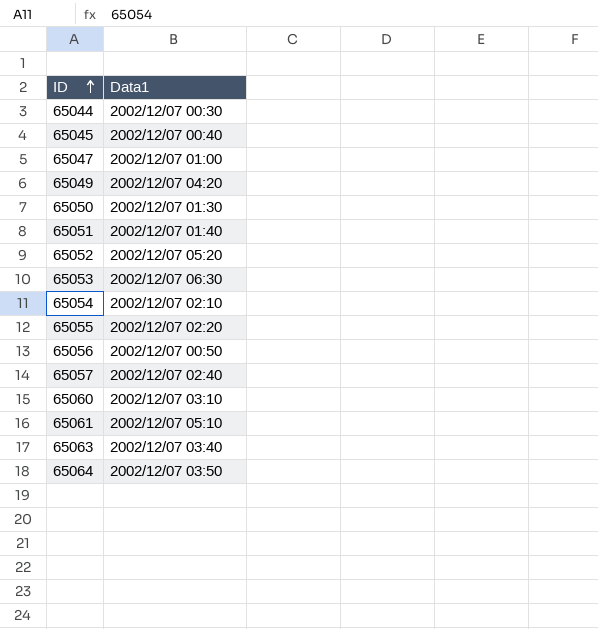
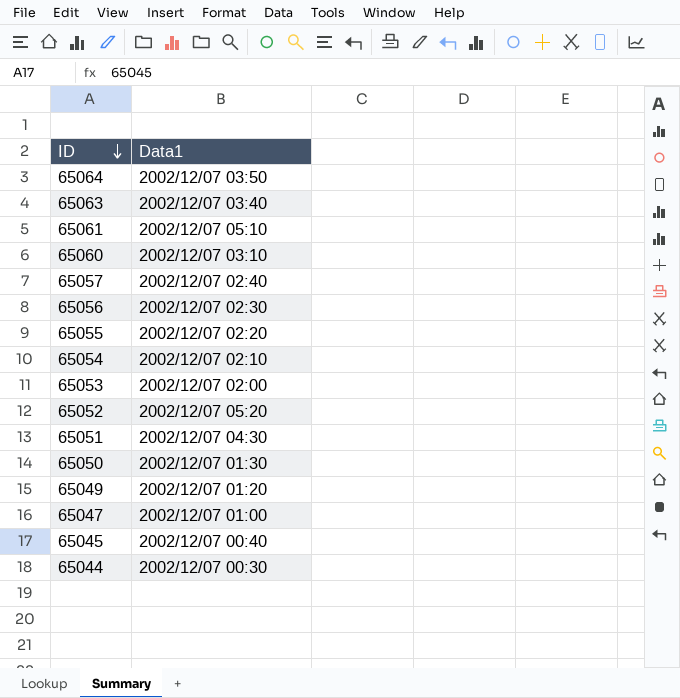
row order: ID ascending -> ID descending
65056 | Data1: 2002/12/07 00:50 -> 2002/12/07 02:30
65053 | Data1: 2002/12/07 06:30 -> 2002/12/07 02:00
65051 | Data1: 2002/12/07 01:40 -> 2002/12/07 04:30
65049 | Data1: 2002/12/07 04:20 -> 2002/12/07 01:20

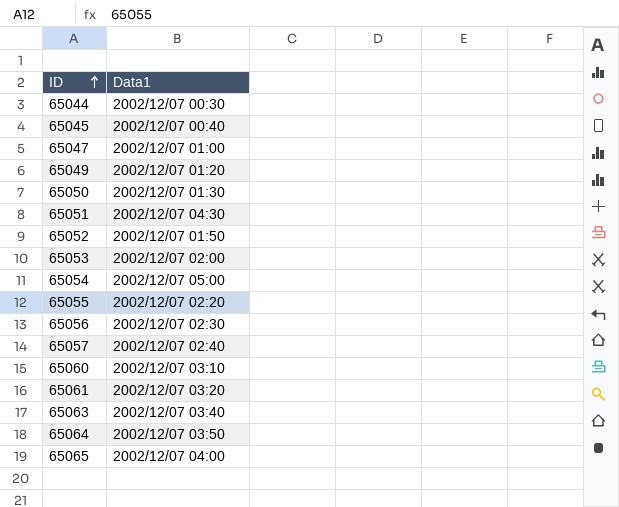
row order: ID descending -> ID ascending
65052 | Data1: 2002/12/07 05:20 -> 2002/12/07 01:50
65054 | Data1: 2002/12/07 02:10 -> 2002/12/07 05:00
65061 | Data1: 2002/12/07 05:10 -> 2002/12/07 03:20
row 65065: none -> 2002/12/07 04:00

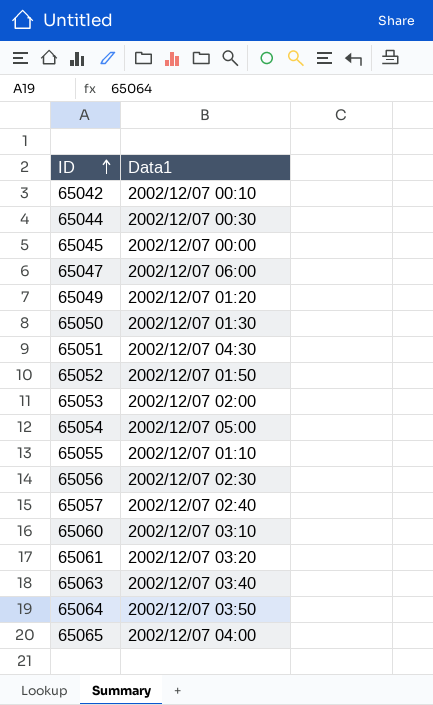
row 65042: none -> 2002/12/07 00:10
65045 | Data1: 2002/12/07 00:40 -> 2002/12/07 00:00
65047 | Data1: 2002/12/07 01:00 -> 2002/12/07 06:00
65055 | Data1: 2002/12/07 02:20 -> 2002/12/07 01:10

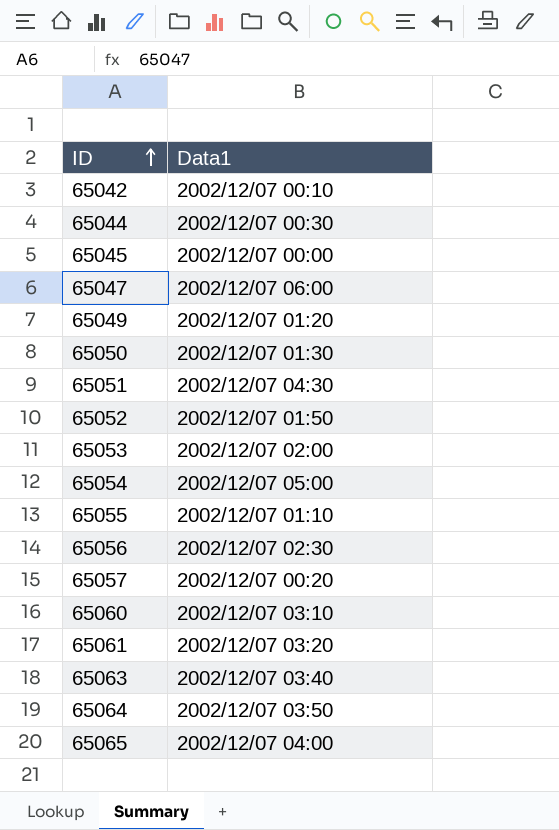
65057 | Data1: 2002/12/07 02:40 -> 2002/12/07 00:20

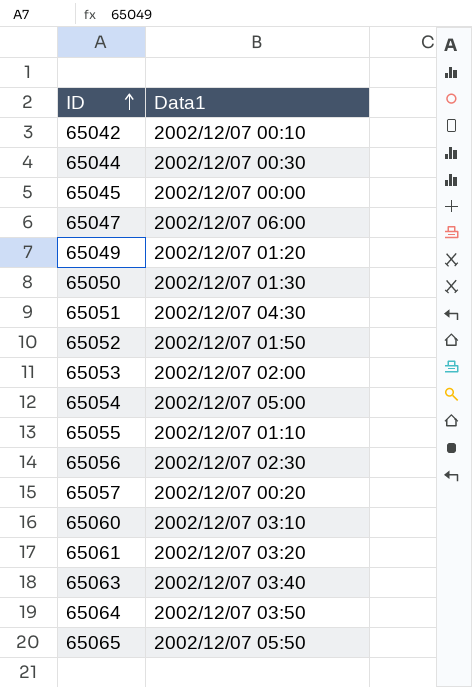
65065 | Data1: 2002/12/07 04:00 -> 2002/12/07 05:50

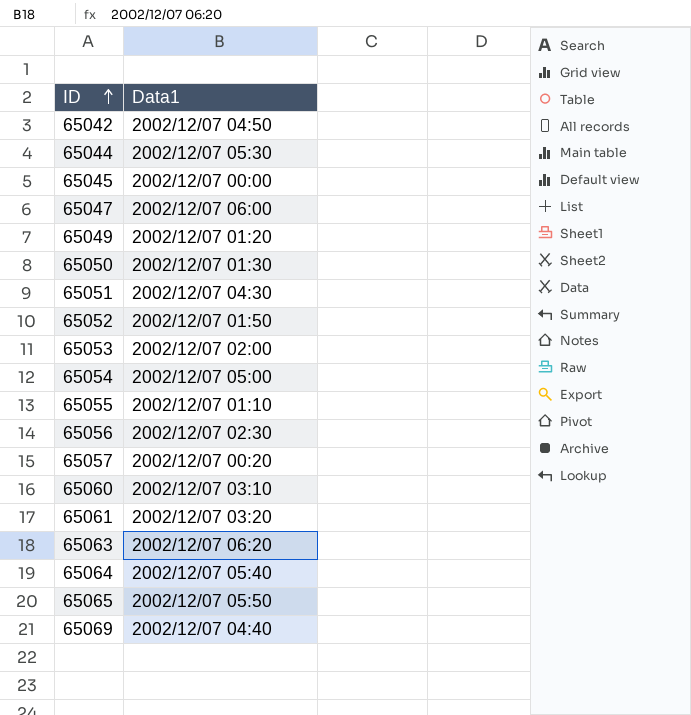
65042 | Data1: 2002/12/07 00:10 -> 2002/12/07 04:50
65044 | Data1: 2002/12/07 00:30 -> 2002/12/07 05:30
65063 | Data1: 2002/12/07 03:40 -> 2002/12/07 06:20
65064 | Data1: 2002/12/07 03:50 -> 2002/12/07 05:40
row 65069: none -> 2002/12/07 04:40

